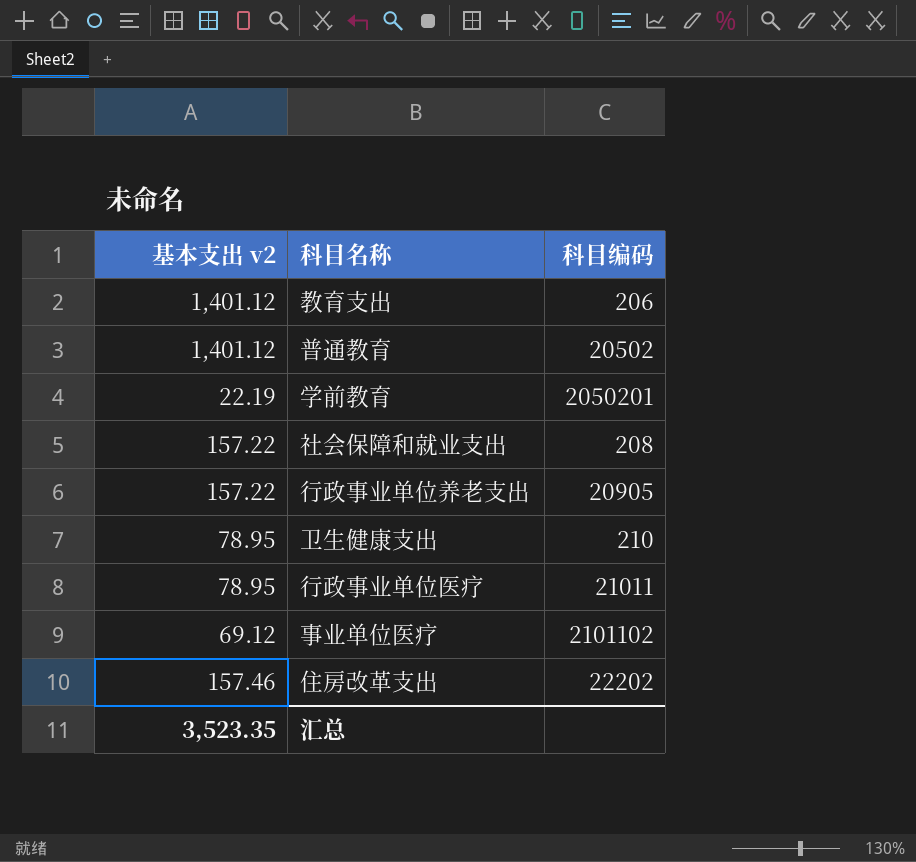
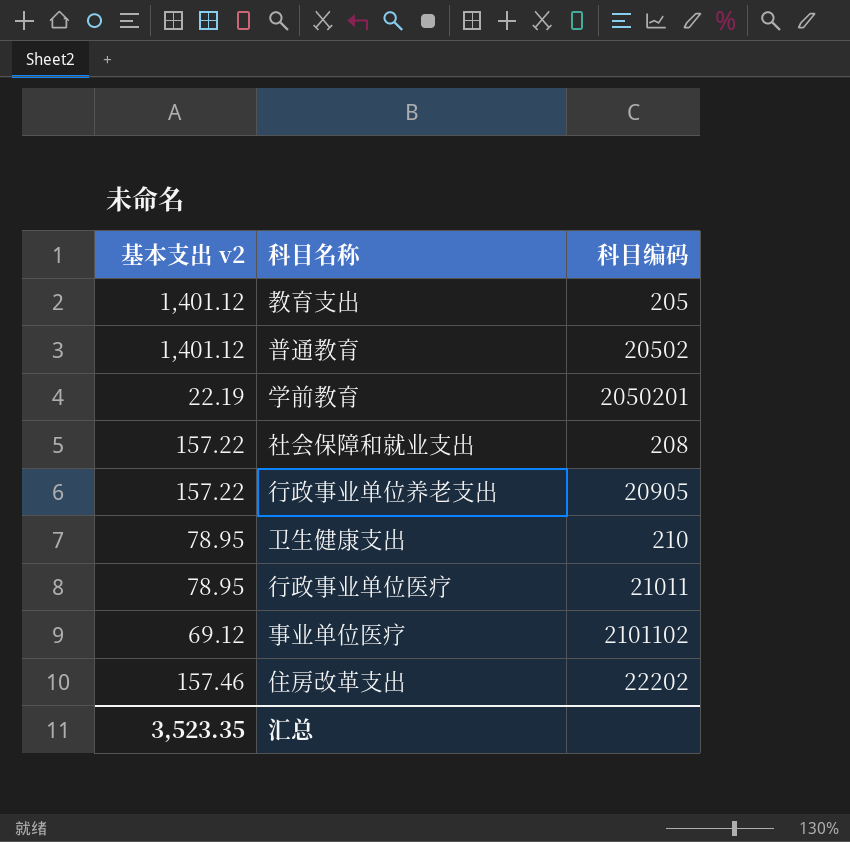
教育支出 | 科目编码: 206 -> 205

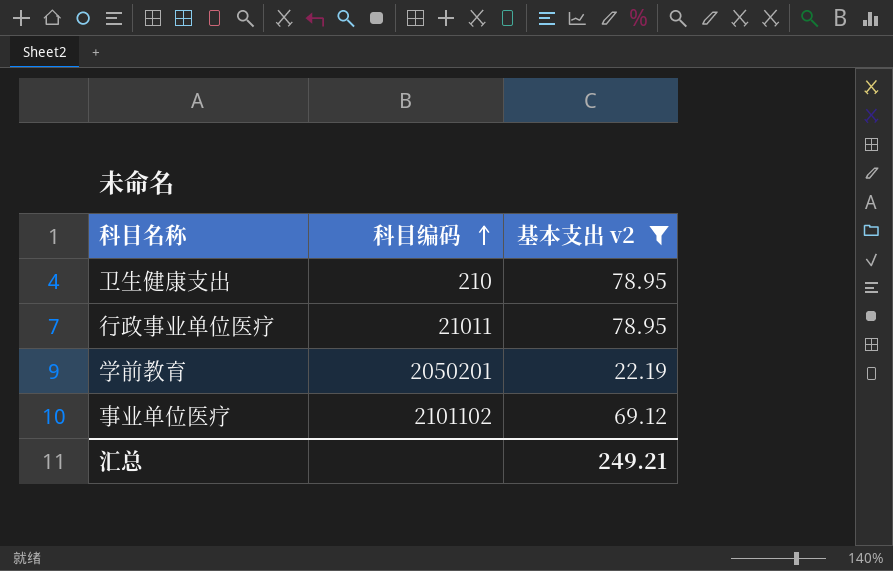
filter: none -> 基本支出 v2 <= 78.95
row order: none -> 科目编码 ascending
column 基本支出 v2 | position: 1 -> 3
汇总 | 基本支出 v2: 3,523.35 -> 249.21

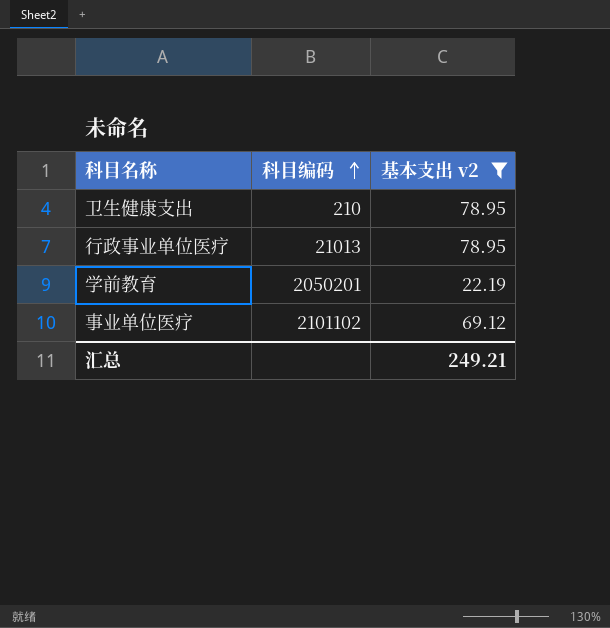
行政事业单位医疗 | 科目编码: 21011 -> 21013

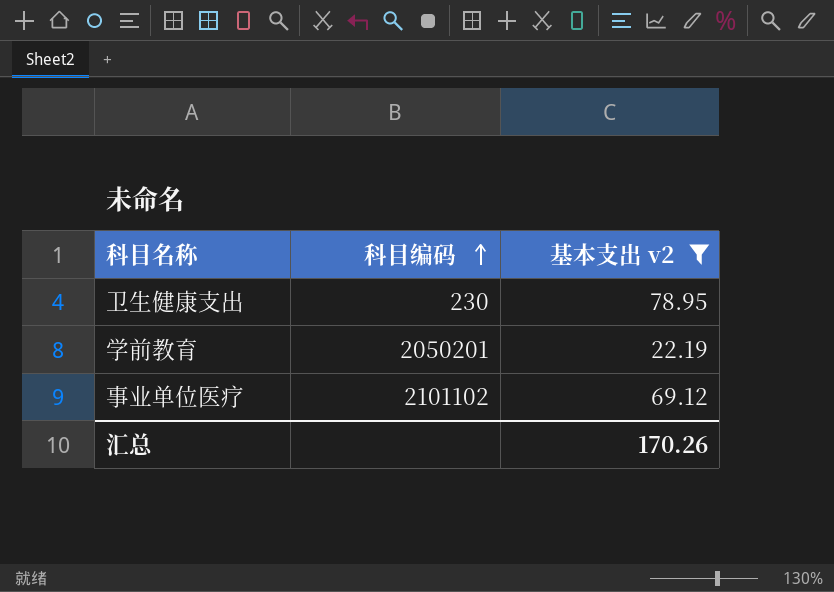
row 行政事业单位医疗: 21013 | 78.95 -> none
卫生健康支出 | 科目编码: 210 -> 230
汇总 | 基本支出 v2: 249.21 -> 170.26

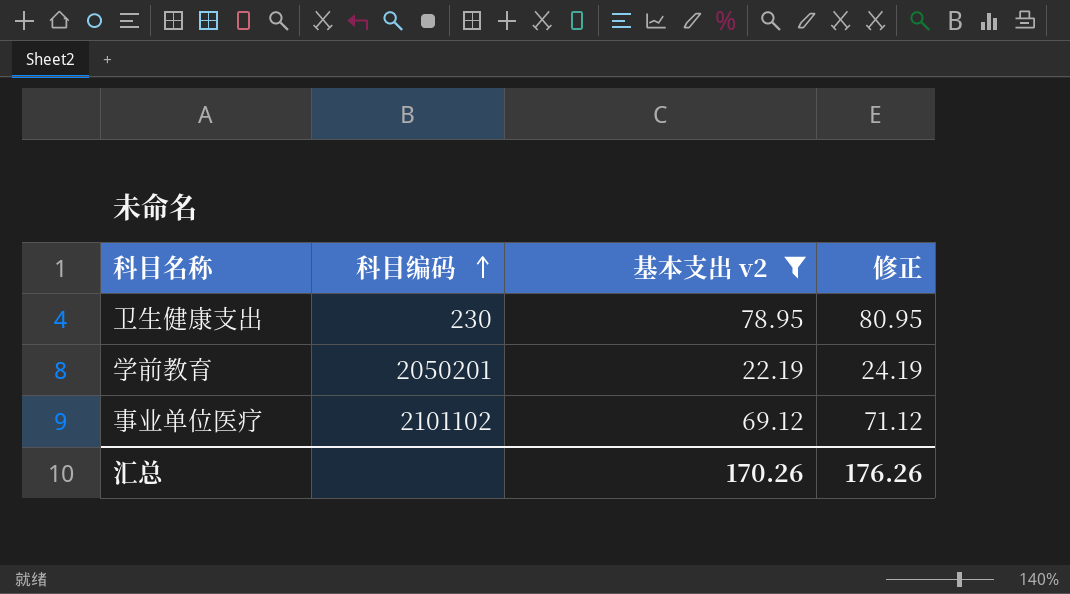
column 修正 | formula: none -> [基本支出 v2] + 2

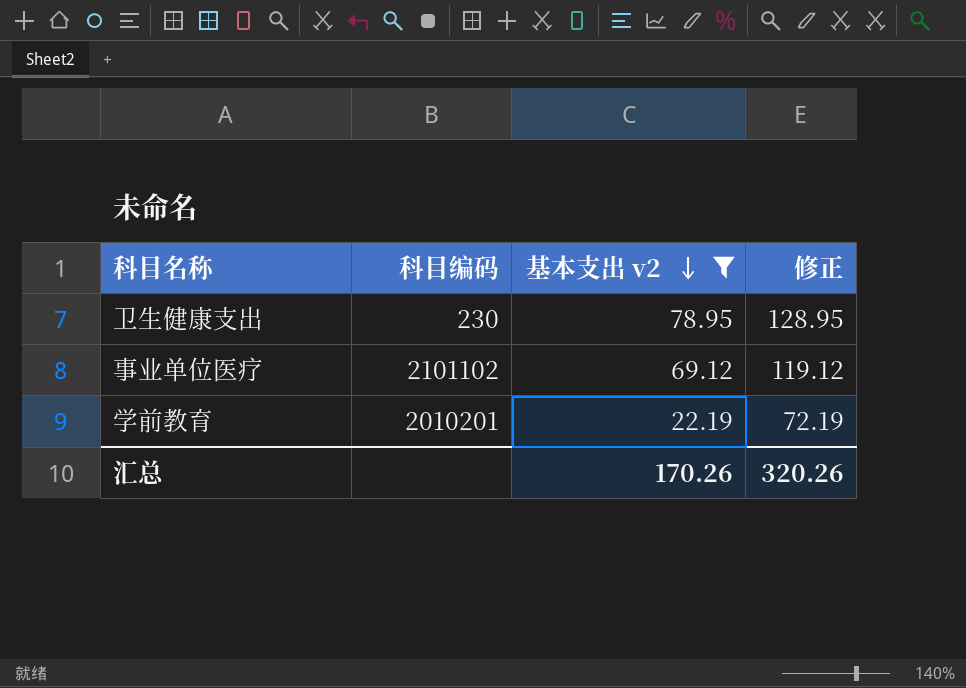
row order: 科目编码 ascending -> 基本支出 v2 descending
column 修正 | formula: [基本支出 v2] + 2 -> [基本支出 v2] + 50
学前教育 | 科目编码: 2050201 -> 2010201
汇总 | 修正: 176.26 -> 320.26

